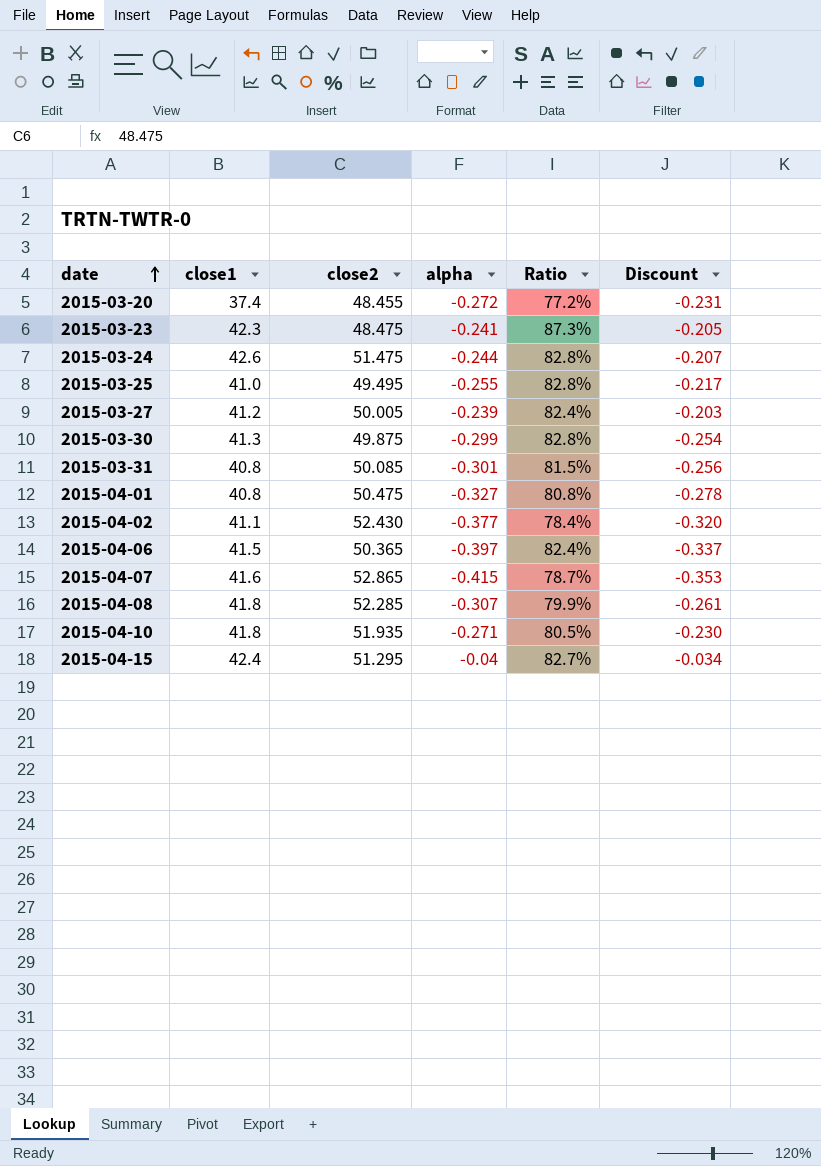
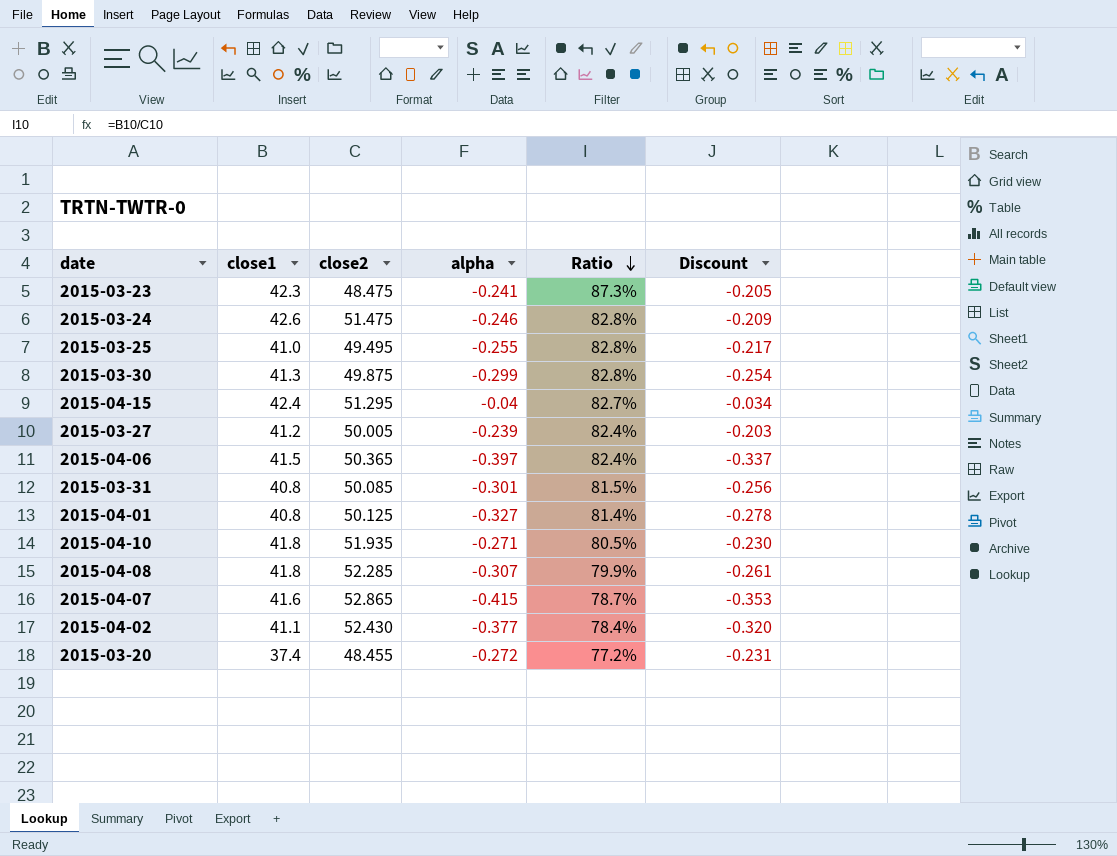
row order: date ascending -> Ratio descending
2015-03-24 | alpha: -0.244 -> -0.246
2015-03-24 | Discount: -0.207 -> -0.209
2015-04-01 | close2: 50.475 -> 50.125
2015-04-01 | Ratio: 80.8% -> 81.4%

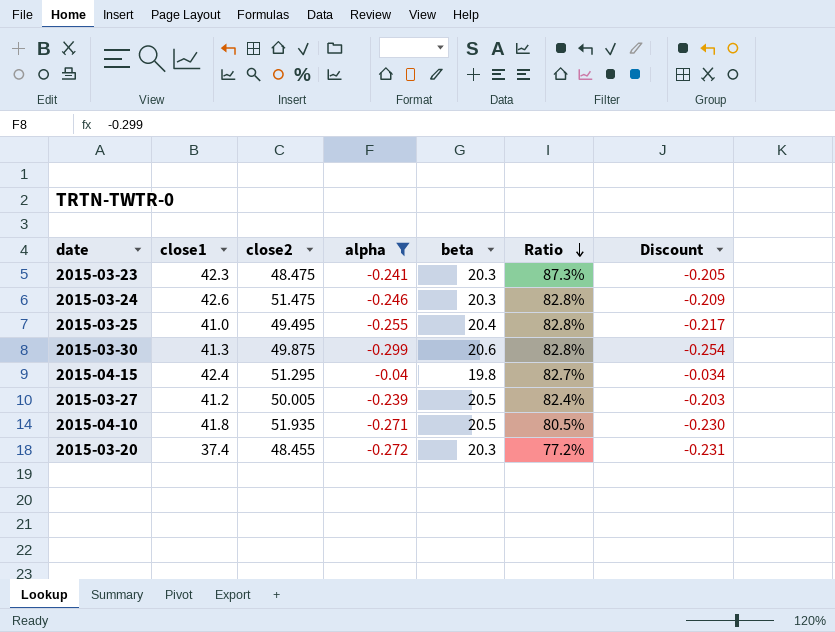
filter: none -> alpha >= -0.299
column beta | position: none -> 5

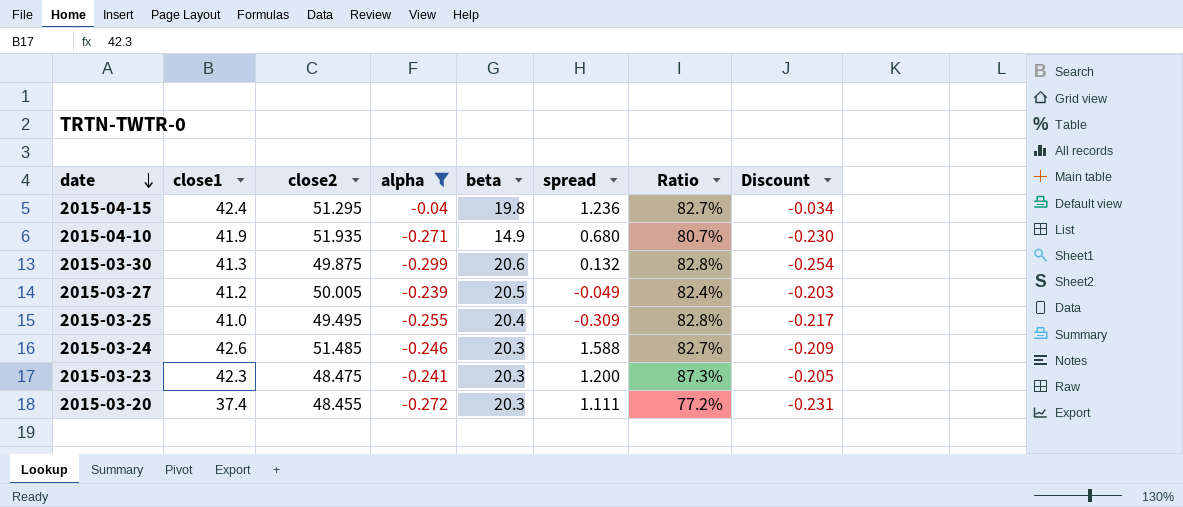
row order: Ratio descending -> date descending
column spread | position: none -> 6
2015-04-10 | close1: 41.8 -> 41.9
2015-04-10 | beta: 20.5 -> 14.9
2015-04-10 | Ratio: 80.5% -> 80.7%
2015-03-24 | close2: 51.475 -> 51.485
2015-03-24 | Ratio: 82.8% -> 82.7%

